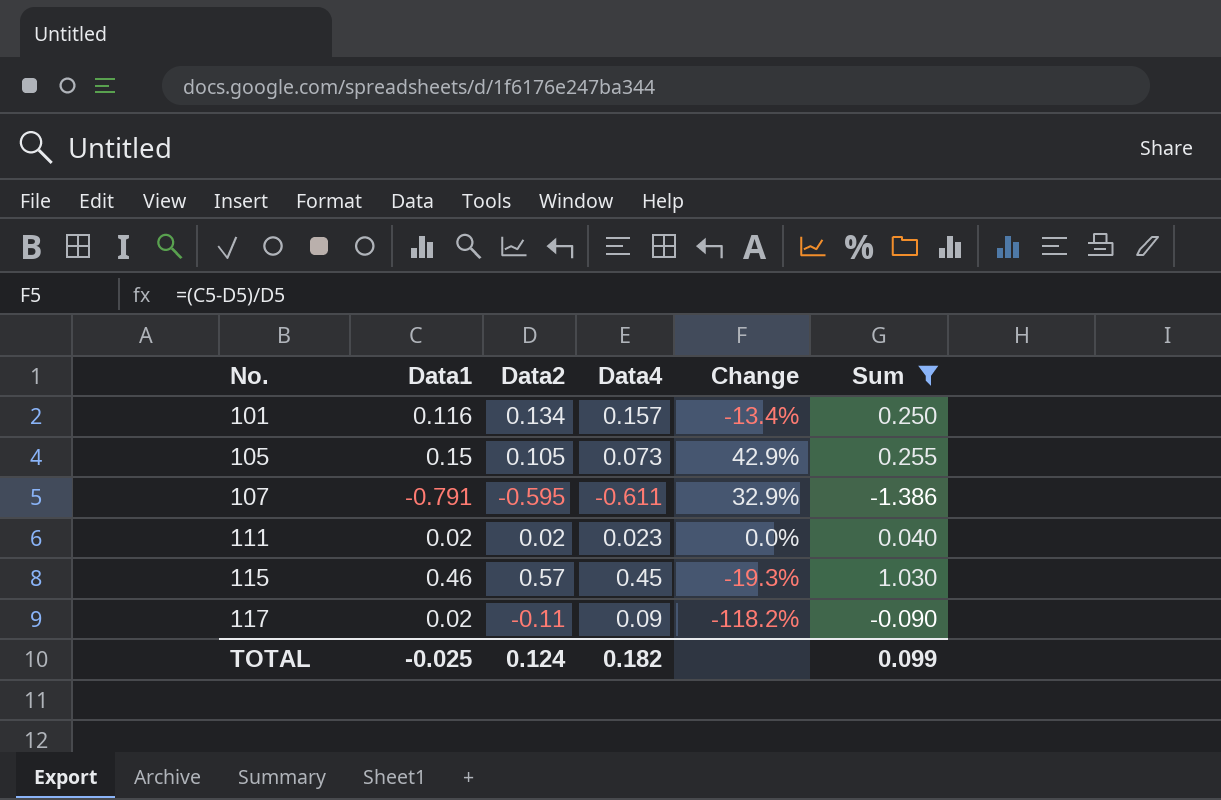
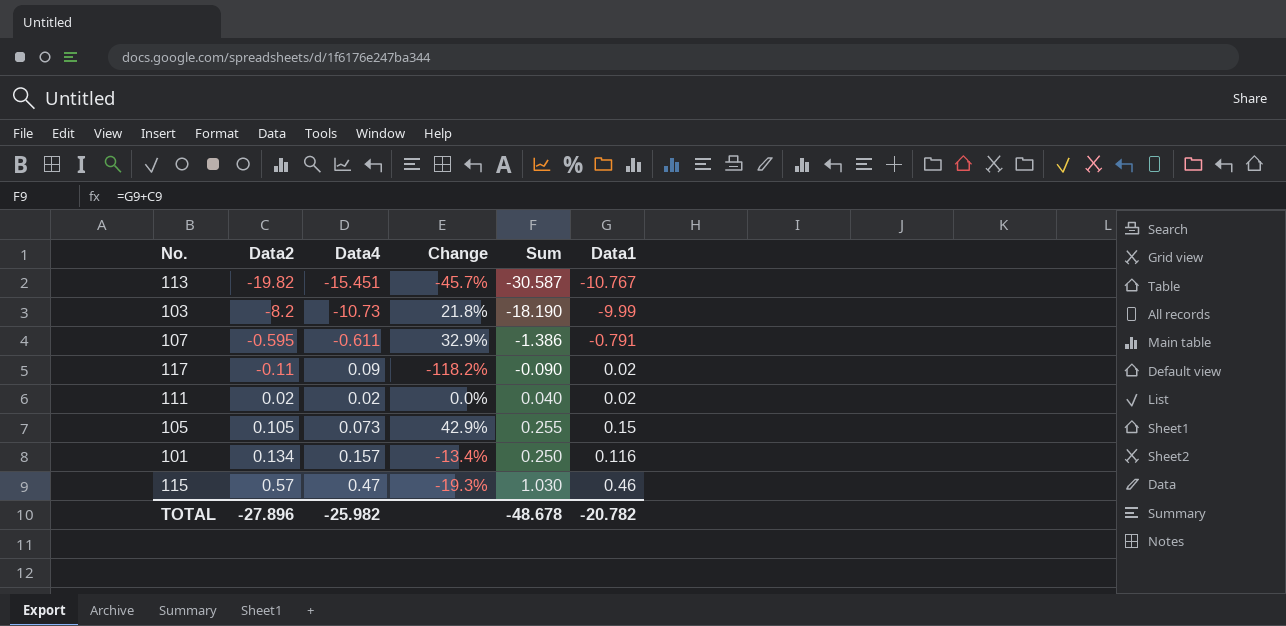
filter: Sum >= -1.386 -> none
row order: No. ascending -> Data2 ascending
column Data1 | position: 2 -> 6
111 | Data4: 0.023 -> 0.02
115 | Data4: 0.45 -> 0.47
TOTAL | Data2: 0.124 -> -27.896
TOTAL | Data4: 0.182 -> -25.982
TOTAL | Sum: 0.099 -> -48.678
TOTAL | Data1: -0.025 -> -20.782

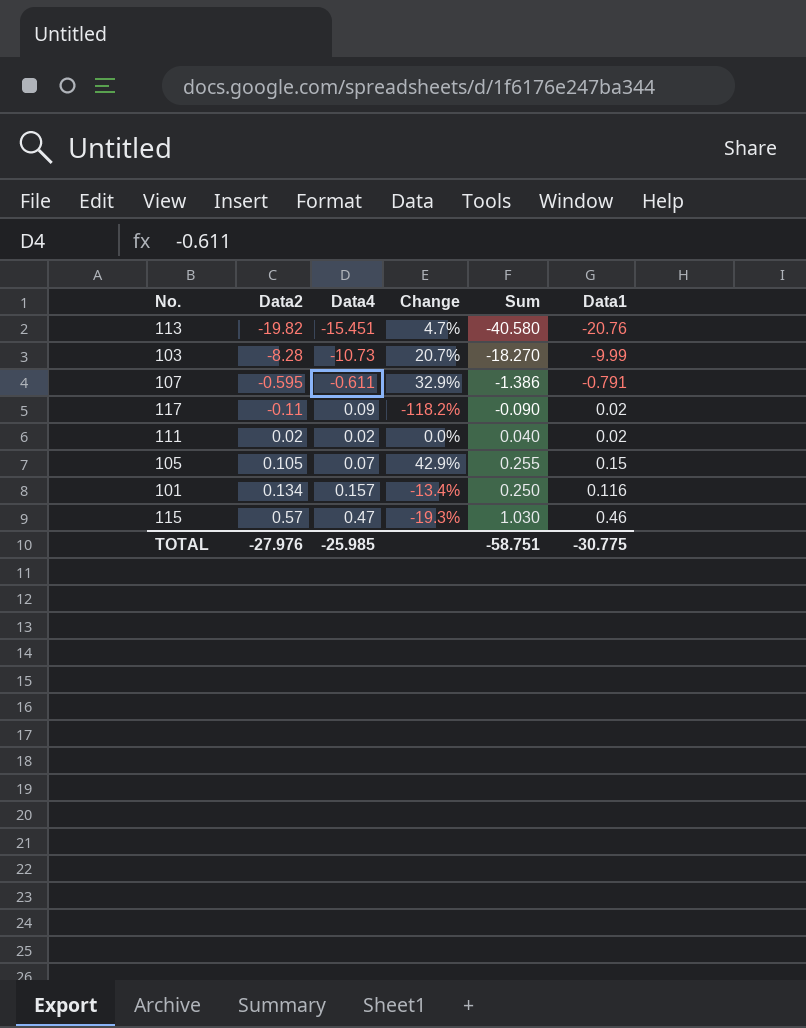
113 | Change: -45.7% -> 4.7%
113 | Sum: -30.587 -> -40.580
113 | Data1: -10.767 -> -20.76
103 | Data2: -8.2 -> -8.28
103 | Change: 21.8% -> 20.7%
103 | Sum: -18.190 -> -18.270
105 | Data4: 0.073 -> 0.07
TOTAL | Data2: -27.896 -> -27.976
TOTAL | Data4: -25.982 -> -25.985
TOTAL | Sum: -48.678 -> -58.751
TOTAL | Data1: -20.782 -> -30.775

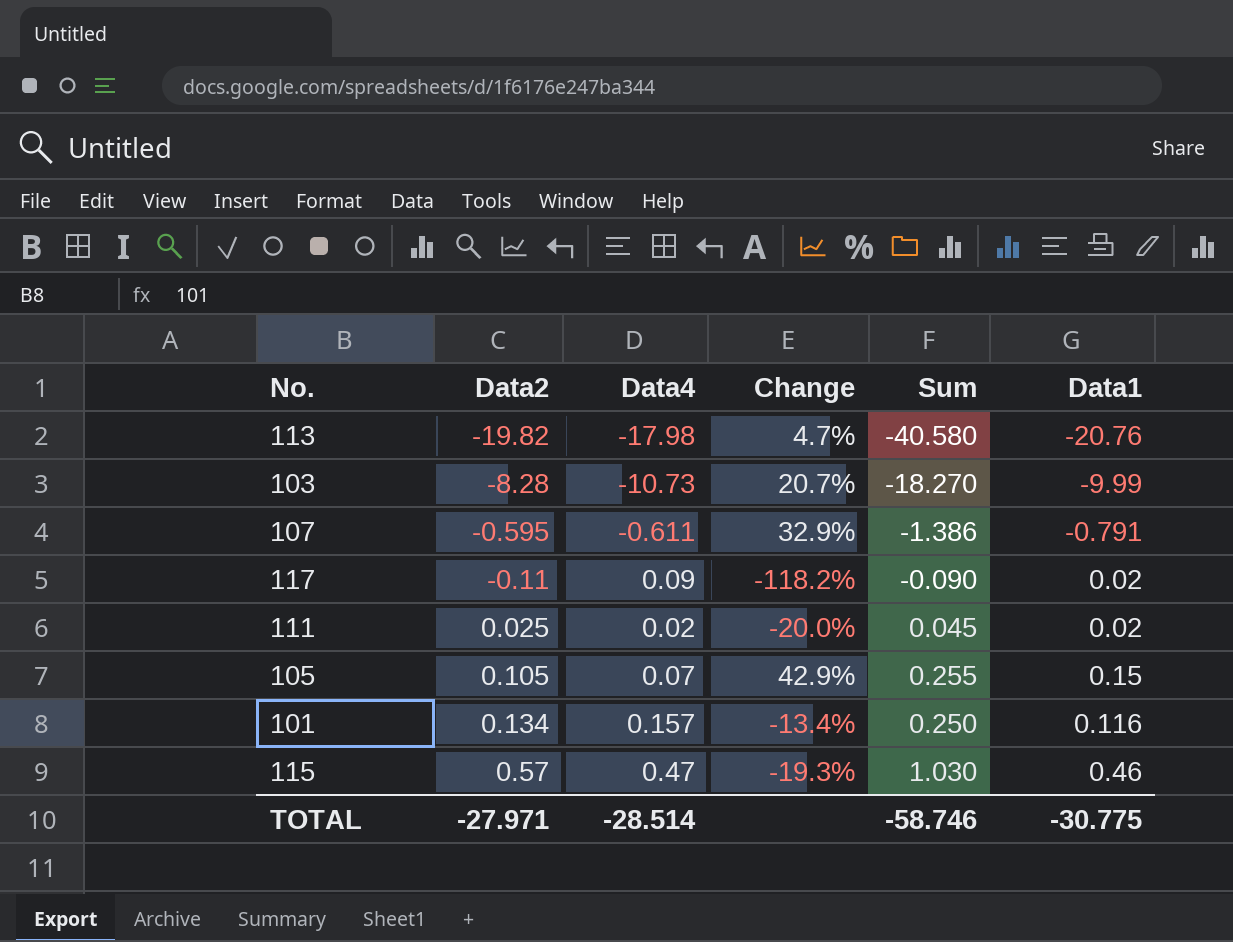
113 | Data4: -15.451 -> -17.98
111 | Data2: 0.02 -> 0.025
111 | Change: 0.0% -> -20.0%
111 | Sum: 0.040 -> 0.045
TOTAL | Data2: -27.976 -> -27.971
TOTAL | Data4: -25.985 -> -28.514
TOTAL | Sum: -58.751 -> -58.746

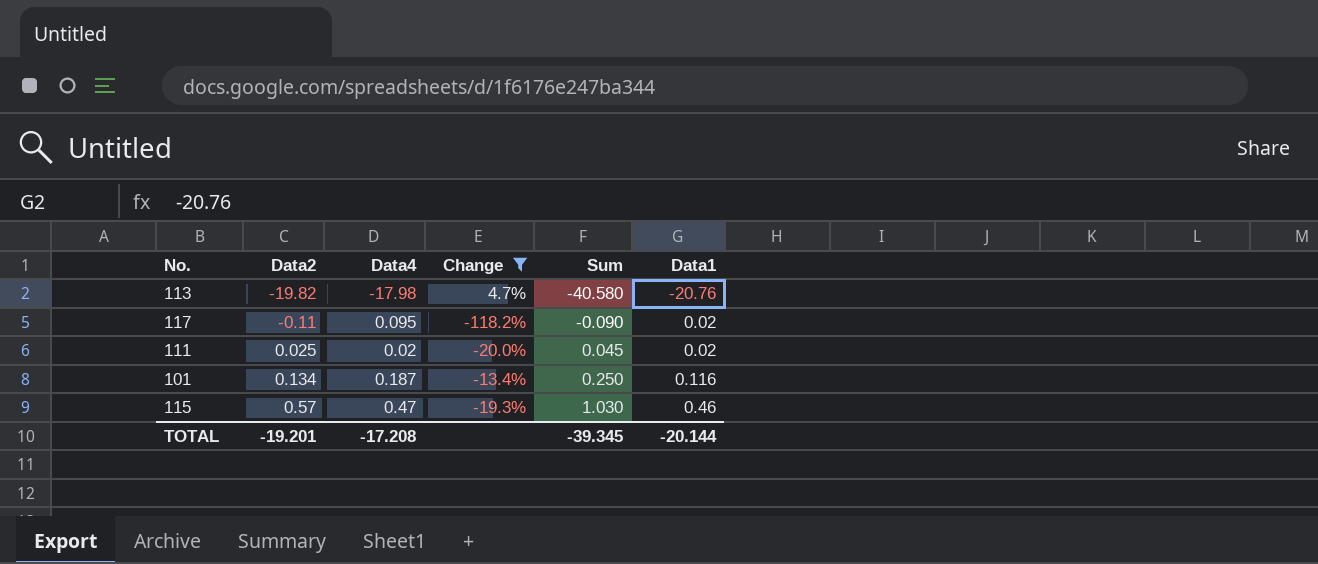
filter: none -> Change <= 4.7%
117 | Data4: 0.09 -> 0.095
101 | Data4: 0.157 -> 0.187
TOTAL | Data2: -27.971 -> -19.201
TOTAL | Data4: -28.514 -> -17.208
TOTAL | Sum: -58.746 -> -39.345
TOTAL | Data1: -30.775 -> -20.144

